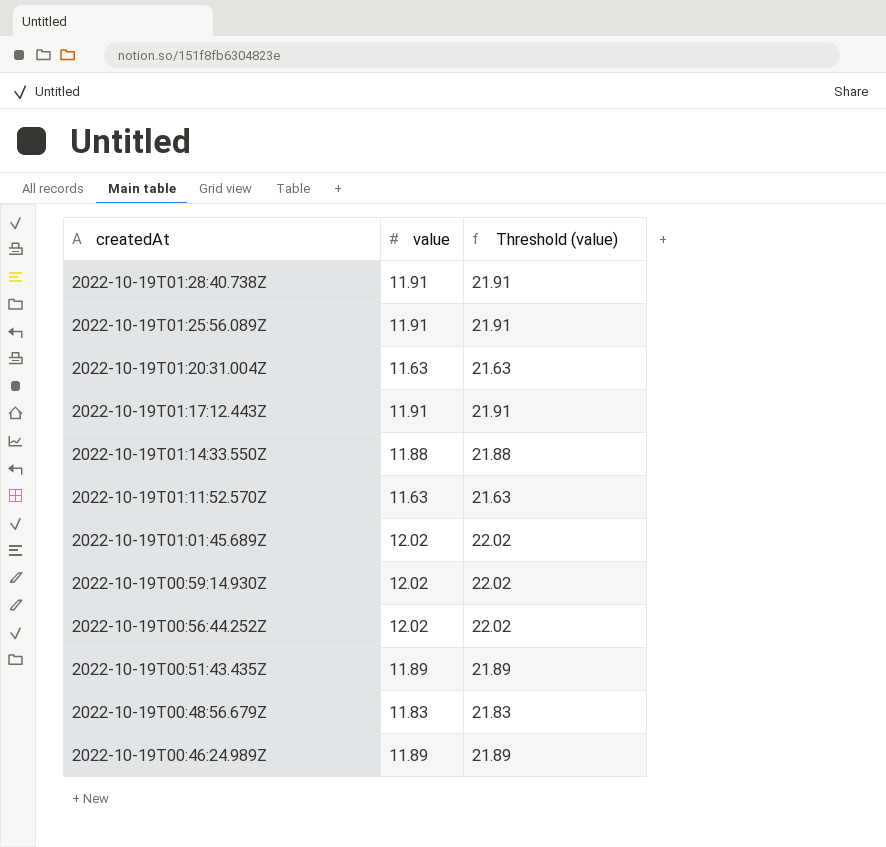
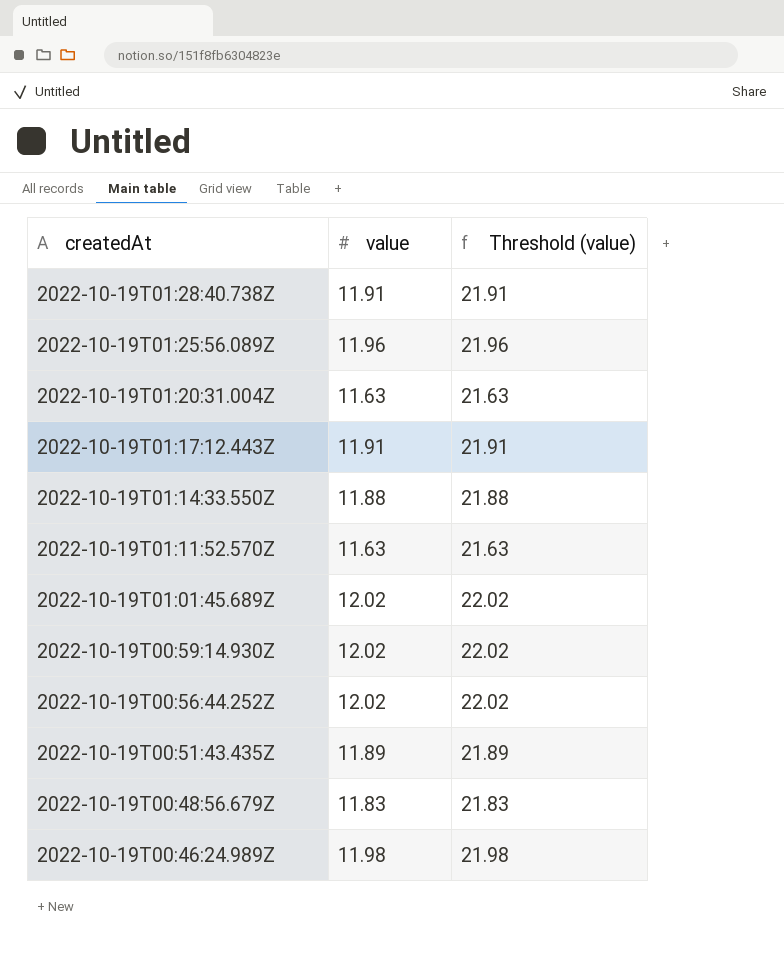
2022-10-19T01:25:56.089Z | value: 11.91 -> 11.96
2022-10-19T01:25:56.089Z | Threshold (value): 21.91 -> 21.96
2022-10-19T00:46:24.989Z | value: 11.89 -> 11.98
2022-10-19T00:46:24.989Z | Threshold (value): 21.89 -> 21.98

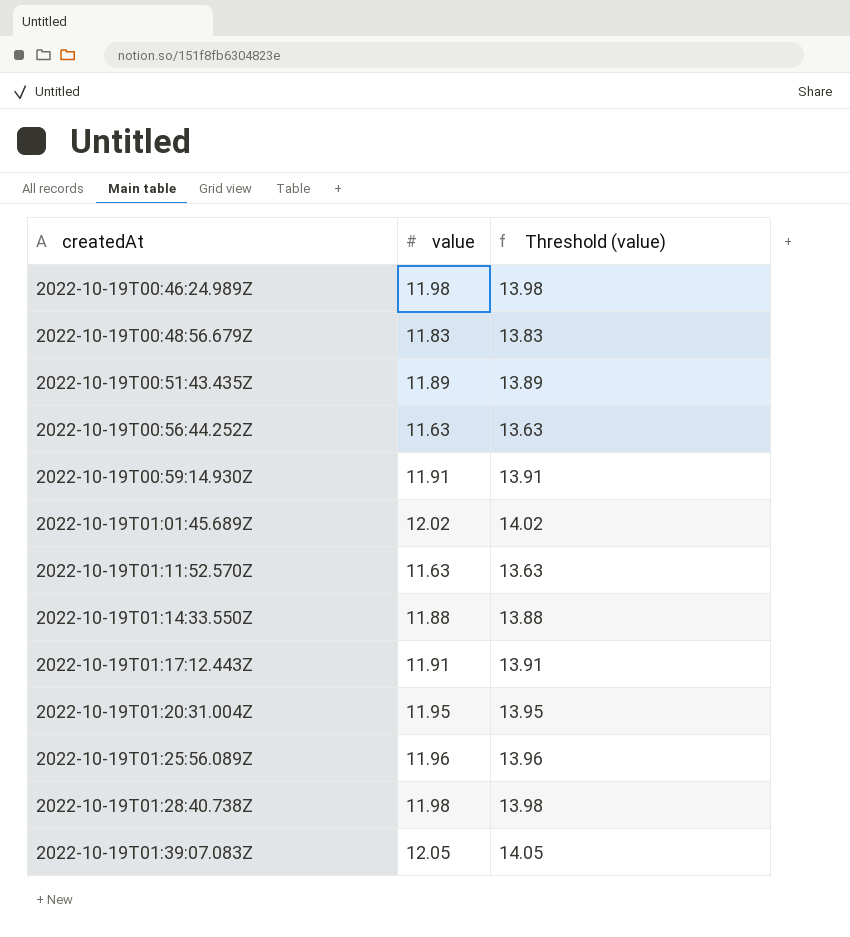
row order: createdAt descending -> createdAt ascending
column Threshold (value) | formula: [value] + 10 -> [value] + 2
2022-10-19T00:56:44.252Z | value: 12.02 -> 11.63
2022-10-19T00:59:14.930Z | value: 12.02 -> 11.91
2022-10-19T01:20:31.004Z | value: 11.63 -> 11.95
2022-10-19T01:28:40.738Z | value: 11.91 -> 11.98
row 2022-10-19T01:39:07.083Z: none -> 12.05 | 14.05

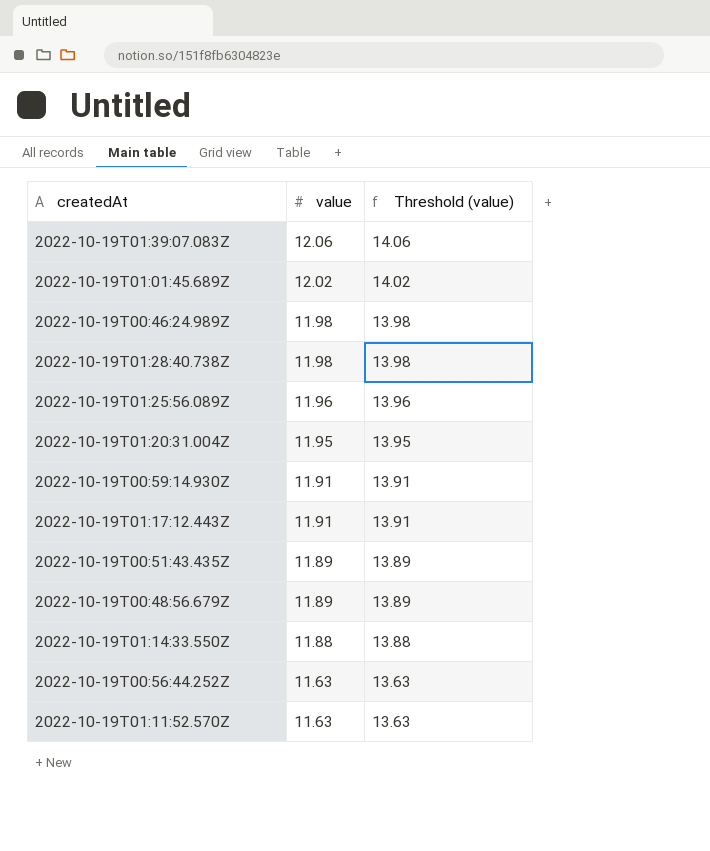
row order: createdAt ascending -> value descending
2022-10-19T01:39:07.083Z | value: 12.05 -> 12.06
2022-10-19T01:39:07.083Z | Threshold (value): 14.05 -> 14.06
2022-10-19T00:48:56.679Z | value: 11.83 -> 11.89
2022-10-19T00:48:56.679Z | Threshold (value): 13.83 -> 13.89

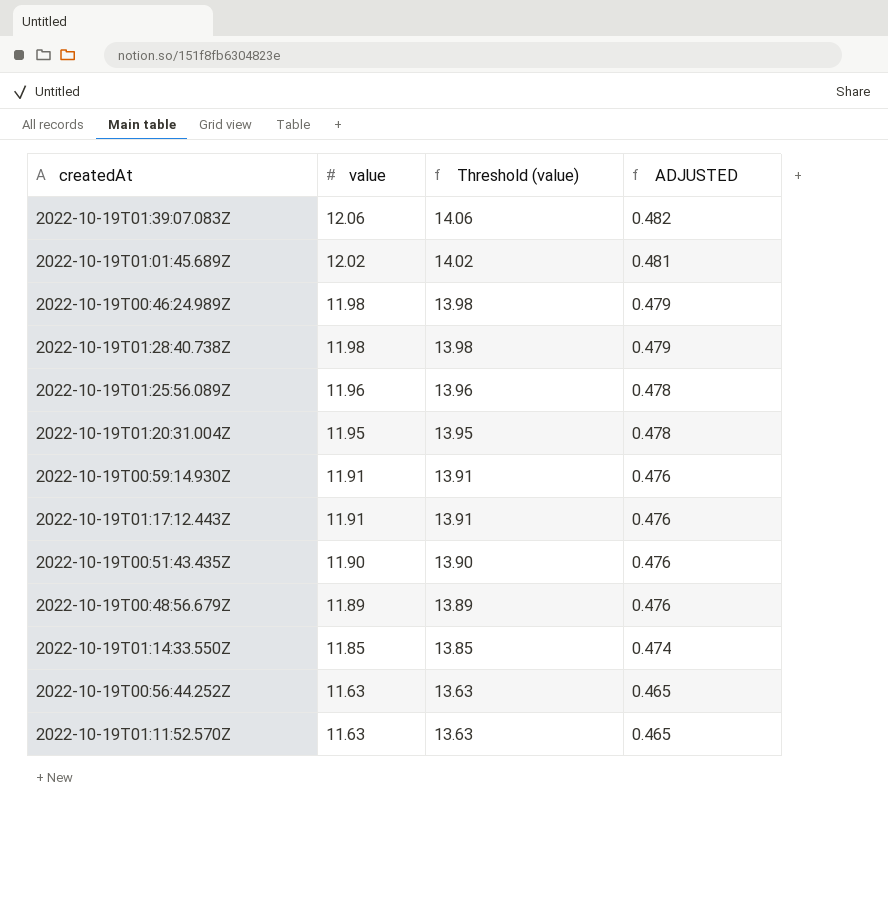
column ADJUSTED | formula: none -> [value] * 0.04
2022-10-19T00:51:43.435Z | value: 11.89 -> 11.90
2022-10-19T00:51:43.435Z | Threshold (value): 13.89 -> 13.90
2022-10-19T01:14:33.550Z | value: 11.88 -> 11.85
2022-10-19T01:14:33.550Z | Threshold (value): 13.88 -> 13.85

